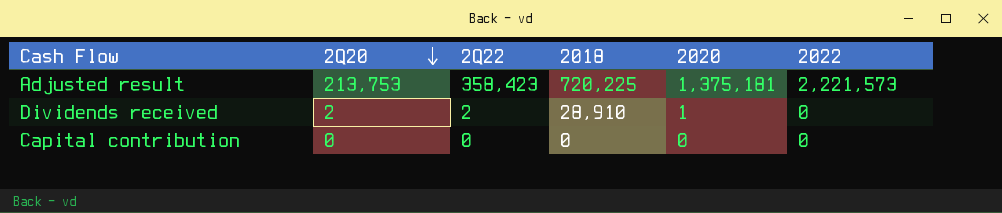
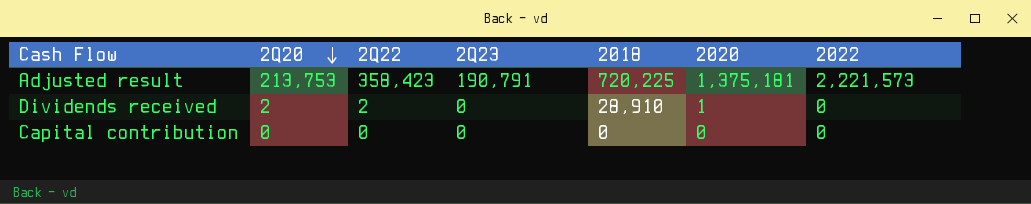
column 2Q23 | position: none -> 4

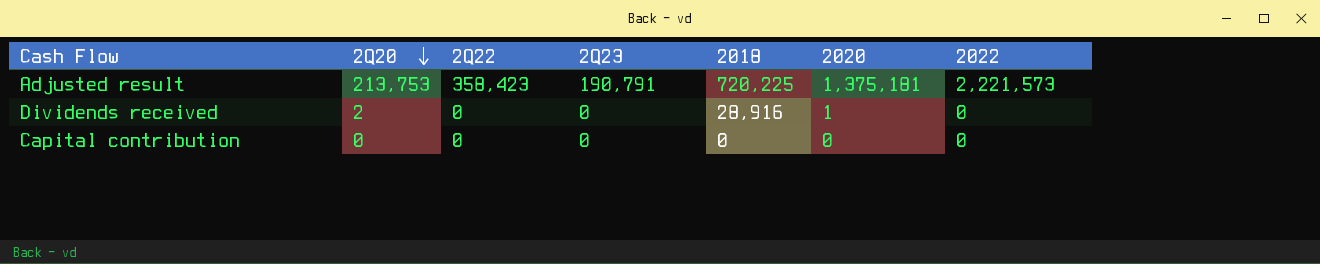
Dividends received | 2Q22: 2 -> 0
Dividends received | 2018: 28,910 -> 28,916

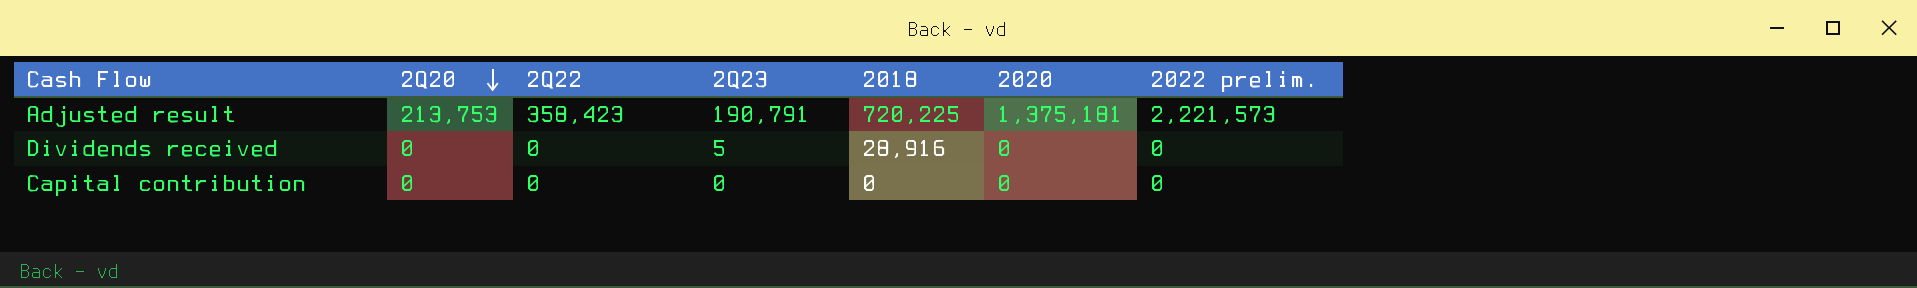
column name: 2022 -> 2022 prelim.
Dividends received | 2Q20: 2 -> 0
Dividends received | 2Q23: 0 -> 5
Dividends received | 2020: 1 -> 0

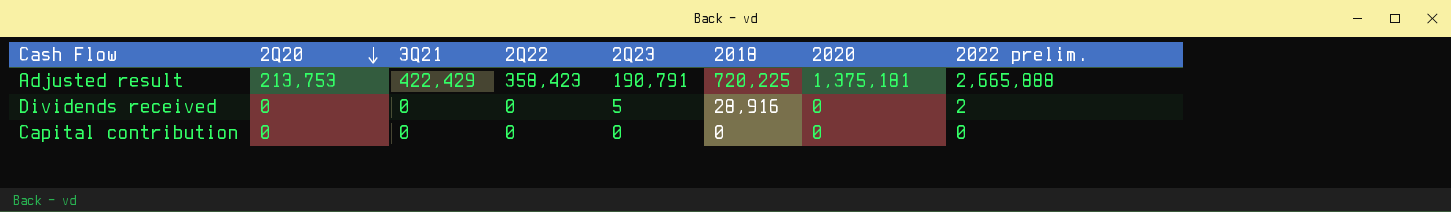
column 3Q21 | position: none -> 3
Adjusted result | 2022 prelim.: 2,221,573 -> 2,665,888
Dividends received | 2022 prelim.: 0 -> 2

